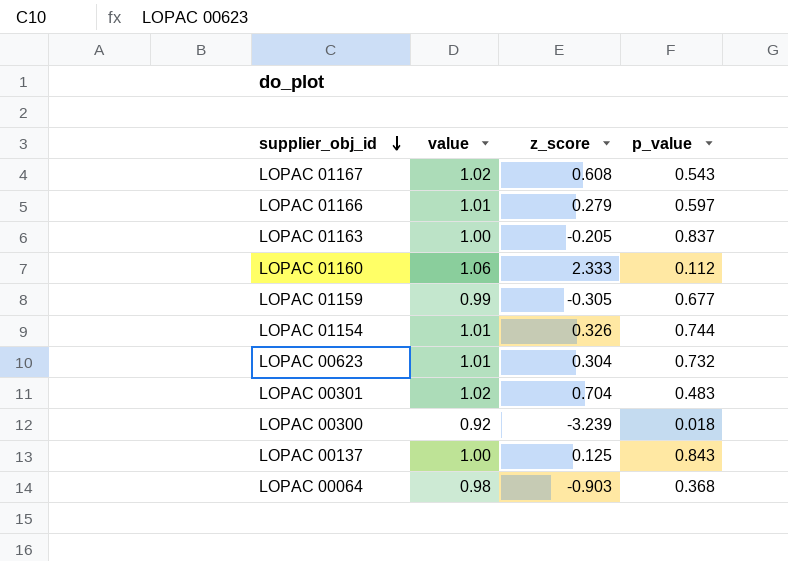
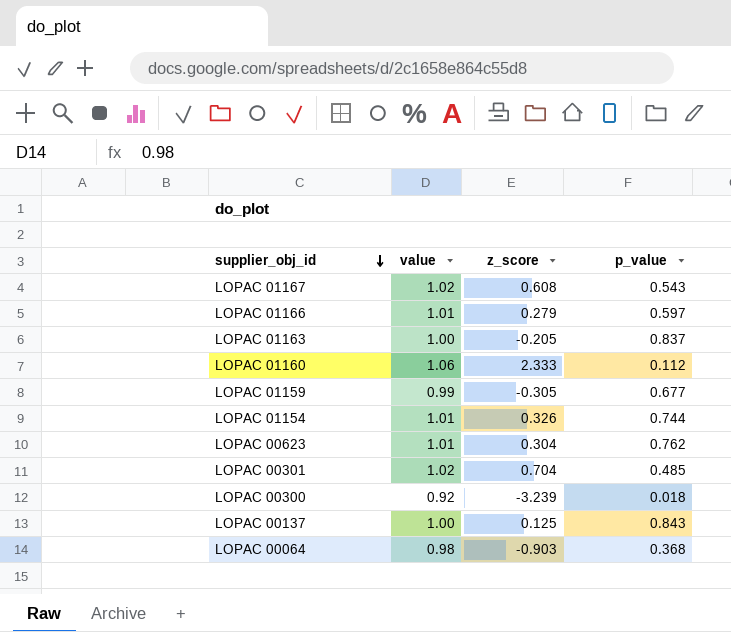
LOPAC 00623 | p_value: 0.732 -> 0.762
LOPAC 00301 | p_value: 0.483 -> 0.485

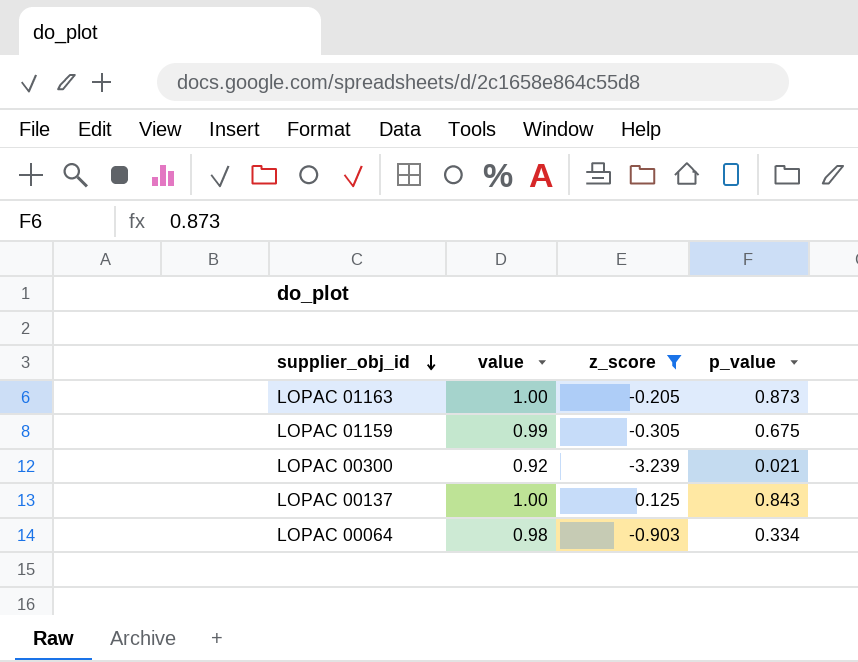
filter: none -> z_score <= 0.125
LOPAC 01163 | p_value: 0.837 -> 0.873
LOPAC 01159 | p_value: 0.677 -> 0.675
LOPAC 00300 | p_value: 0.018 -> 0.021
LOPAC 00064 | p_value: 0.368 -> 0.334

